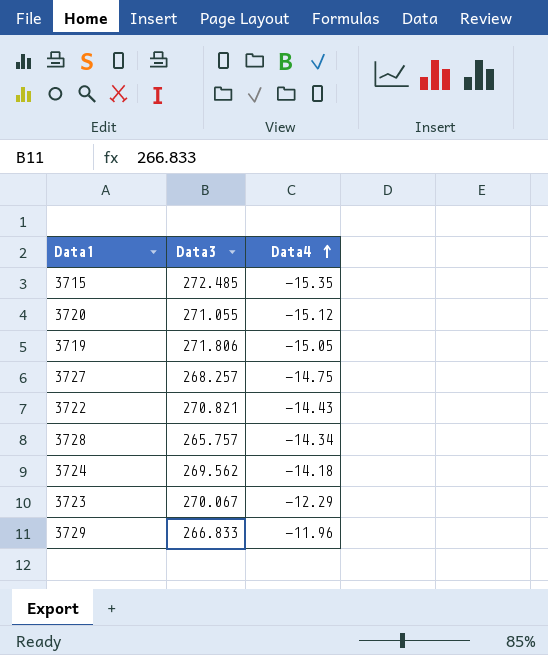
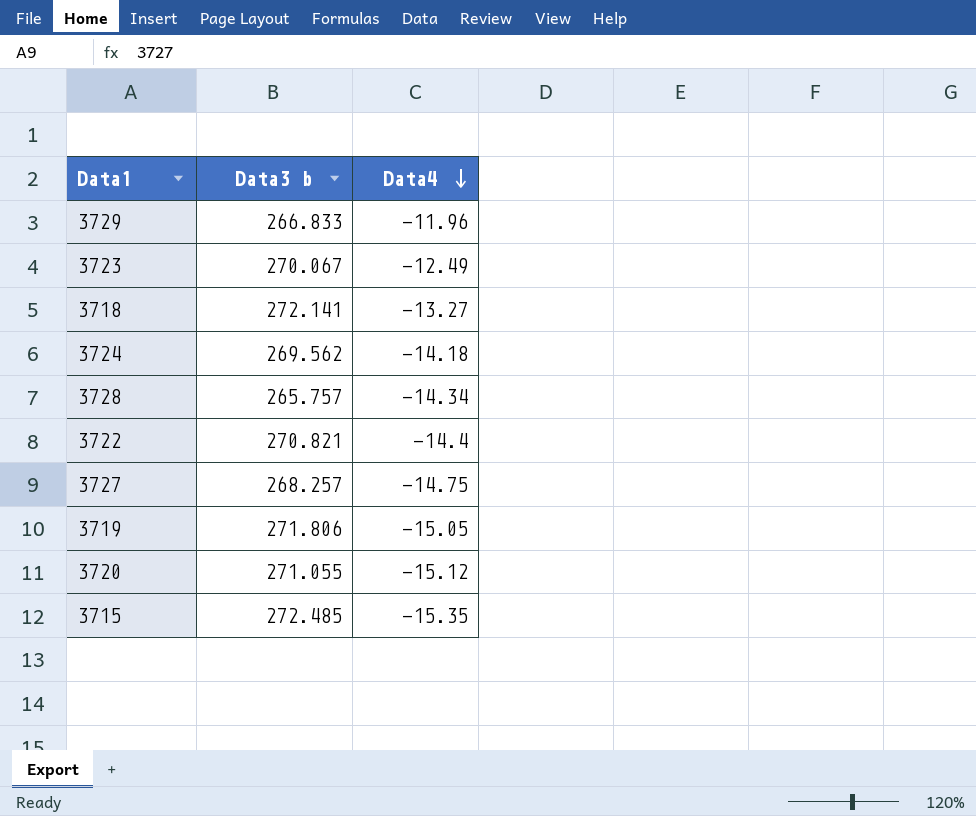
row order: Data4 ascending -> Data4 descending
column name: Data3 -> Data3 b
3723 | Data4: -12.29 -> -12.49
row 3718: none -> 272.141 | -13.27
3722 | Data4: -14.43 -> -14.4

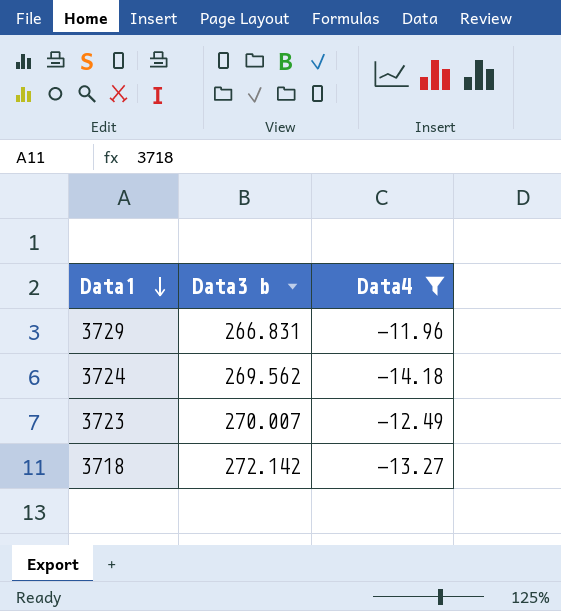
filter: none -> Data4 >= -14.18
row order: Data4 descending -> Data1 descending
3729 | Data3 b: 266.833 -> 266.831
3723 | Data3 b: 270.067 -> 270.007
3718 | Data3 b: 272.141 -> 272.142

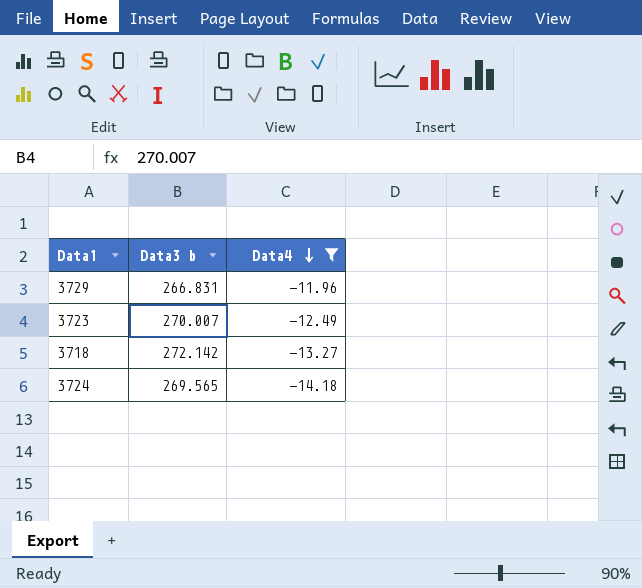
row order: Data1 descending -> Data4 descending
3724 | Data3 b: 269.562 -> 269.565

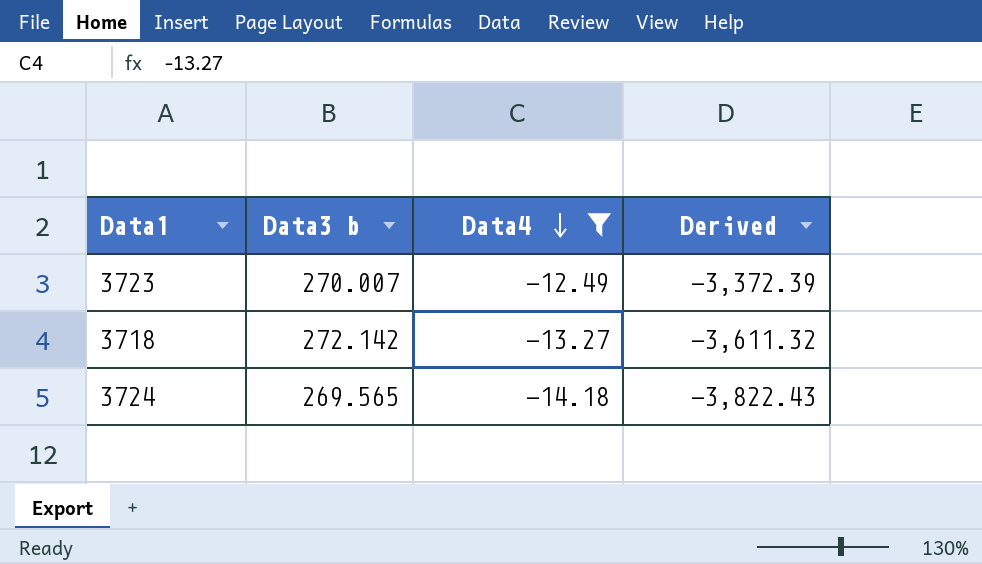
column Derived | formula: none -> [Data3 b] * [Data4]
row 3729: 266.831 | -11.96 -> none

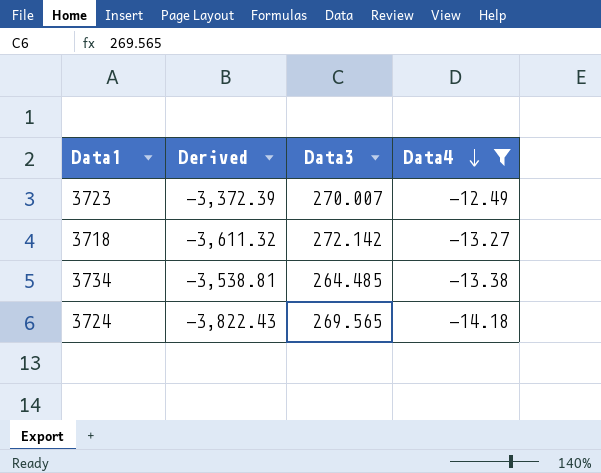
column Derived | position: 4 -> 2
column name: Data3 b -> Data3
row 3734: none -> -3,538.81 | 264.485 | -13.38

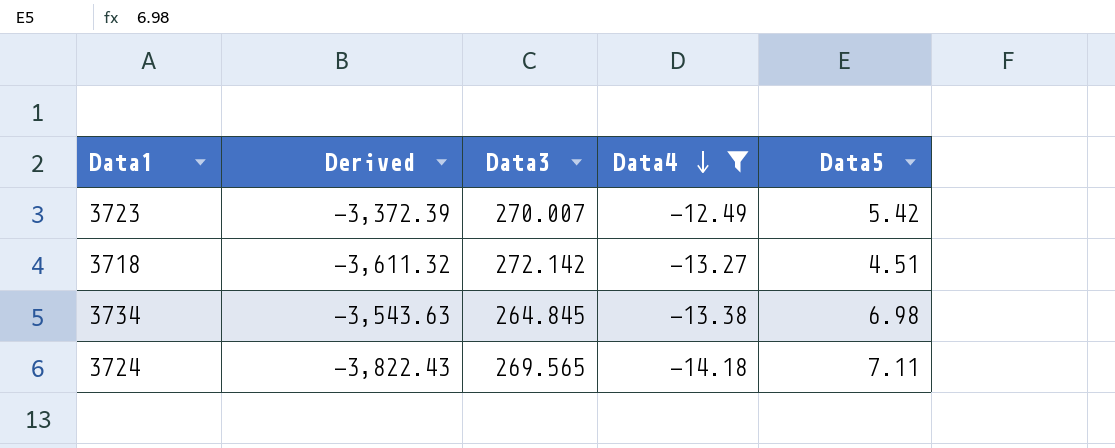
column Data5 | position: none -> 5
3734 | Derived: -3,538.81 -> -3,543.63
3734 | Data3: 264.485 -> 264.845

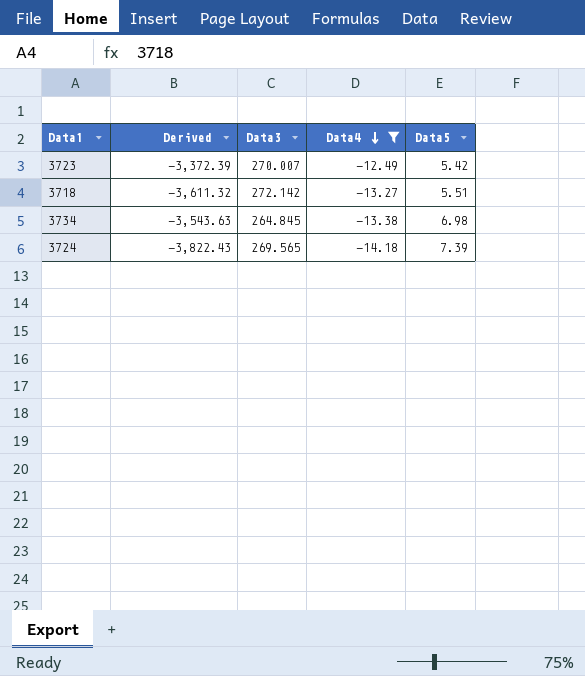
3718 | Data5: 4.51 -> 5.51
3724 | Data5: 7.11 -> 7.39

